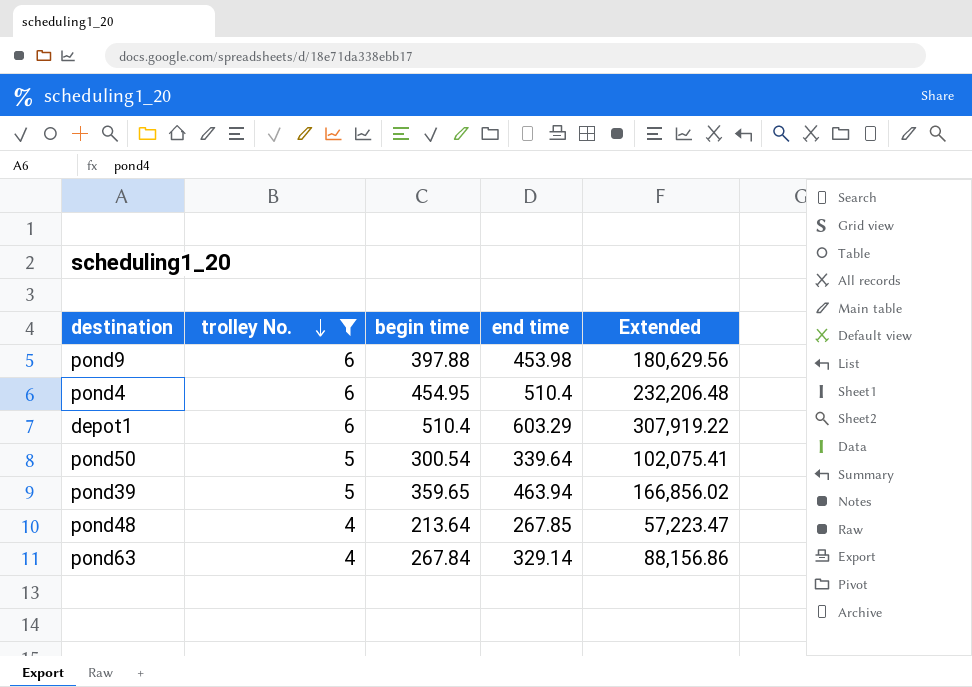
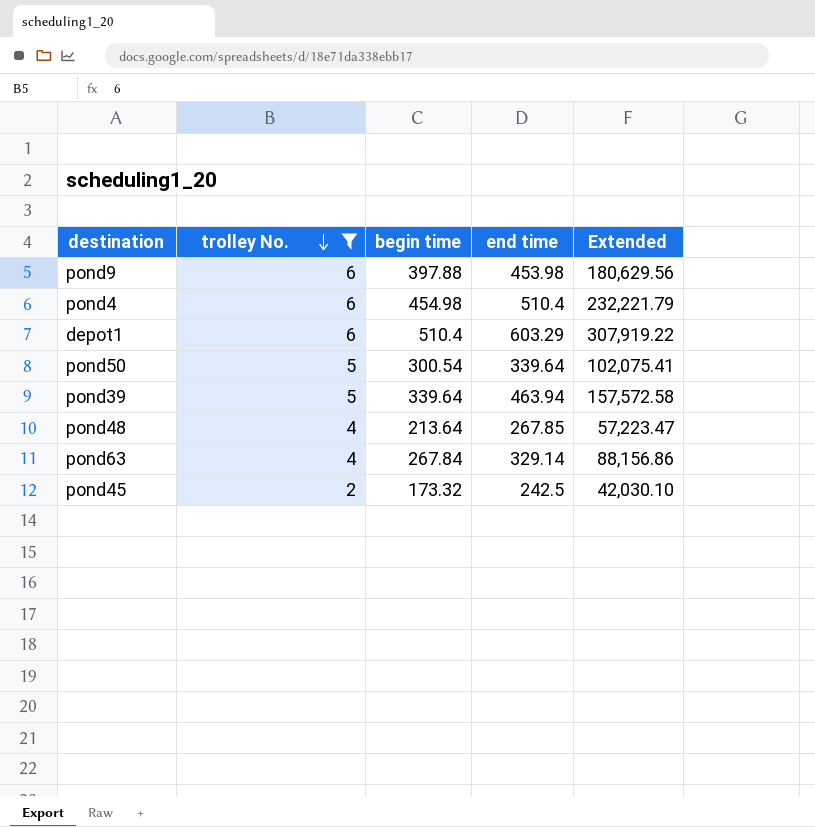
pond4 | begin time: 454.95 -> 454.98
pond4 | Extended: 232,206.48 -> 232,221.79
pond39 | begin time: 359.65 -> 339.64
pond39 | Extended: 166,856.02 -> 157,572.58
row pond45: none -> 2 | 173.32 | 242.5 | 42,030.10

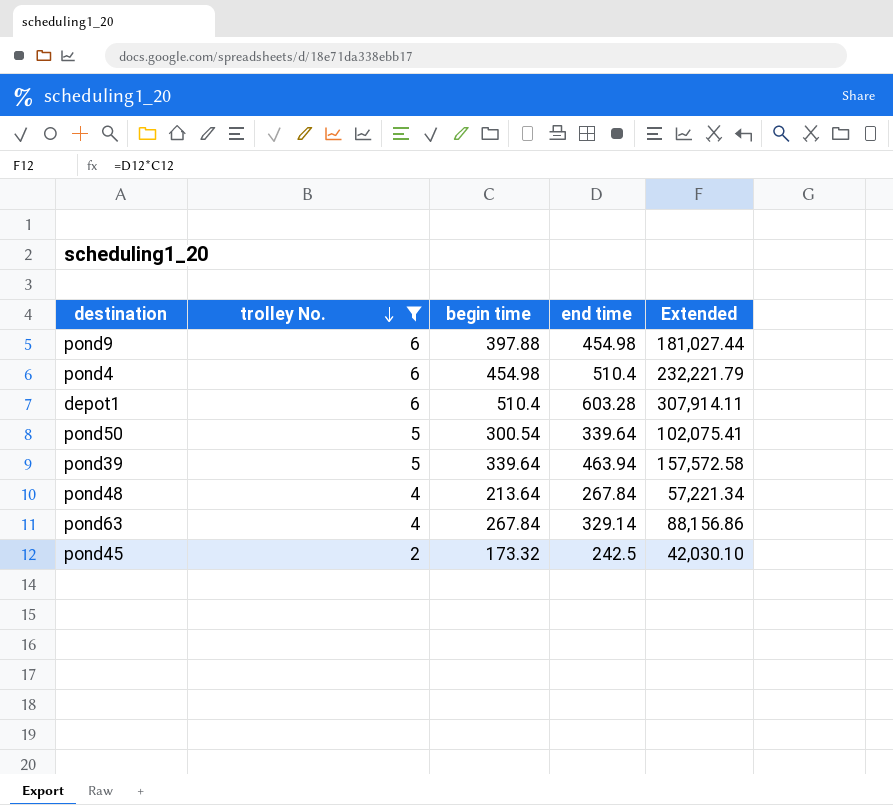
pond9 | end time: 453.98 -> 454.98
pond9 | Extended: 180,629.56 -> 181,027.44
depot1 | end time: 603.29 -> 603.28
depot1 | Extended: 307,919.22 -> 307,914.11
pond48 | end time: 267.85 -> 267.84
pond48 | Extended: 57,223.47 -> 57,221.34

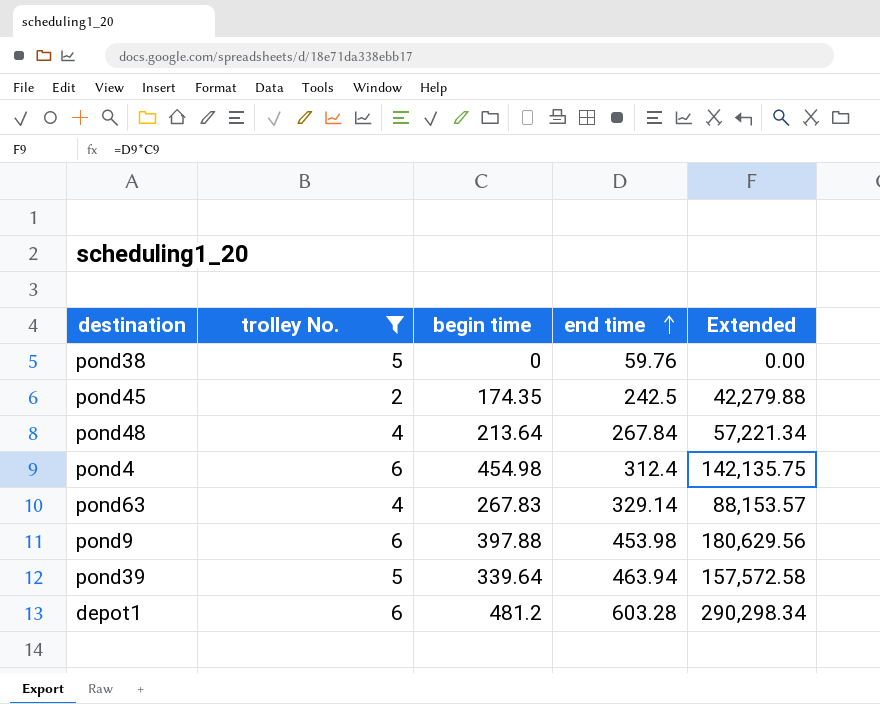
row order: trolley No. descending -> end time ascending
row pond50: 5 | 300.54 | 339.64 | 102,075.41 -> none
row pond38: none -> 5 | 0 | 59.76 | 0.00
pond45 | begin time: 173.32 -> 174.35
pond45 | Extended: 42,030.10 -> 42,279.88
pond4 | end time: 510.4 -> 312.4
pond4 | Extended: 232,221.79 -> 142,135.75
pond63 | begin time: 267.84 -> 267.83
pond63 | Extended: 88,156.86 -> 88,153.57
pond9 | end time: 454.98 -> 453.98
pond9 | Extended: 181,027.44 -> 180,629.56
depot1 | begin time: 510.4 -> 481.2
depot1 | Extended: 307,914.11 -> 290,298.34

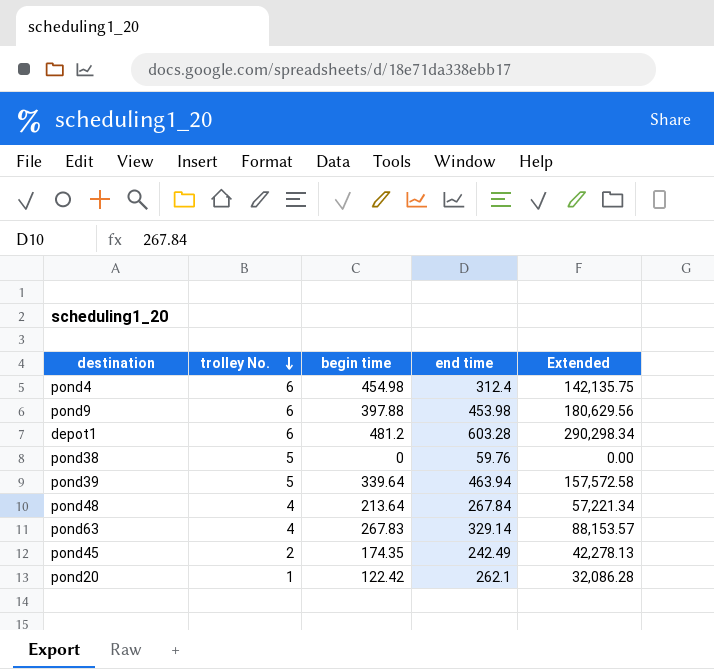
filter: trolley No. != 1 -> none
row order: end time ascending -> trolley No. descending
pond45 | end time: 242.5 -> 242.49
pond45 | Extended: 42,279.88 -> 42,278.13

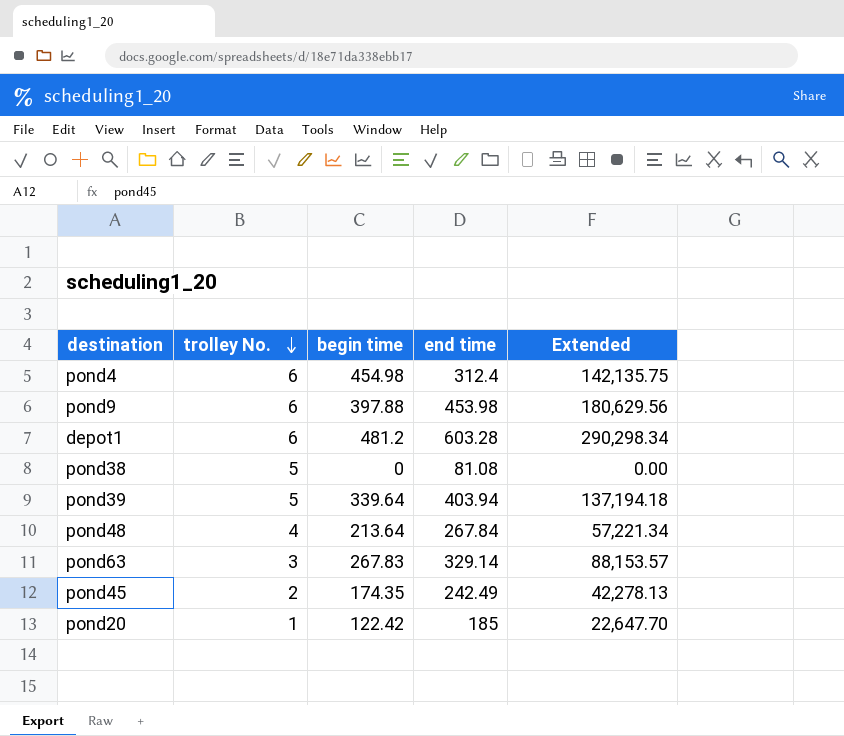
pond38 | end time: 59.76 -> 81.08
pond39 | end time: 463.94 -> 403.94
pond39 | Extended: 157,572.58 -> 137,194.18
pond63 | trolley No.: 4 -> 3
pond20 | end time: 262.1 -> 185
pond20 | Extended: 32,086.28 -> 22,647.70

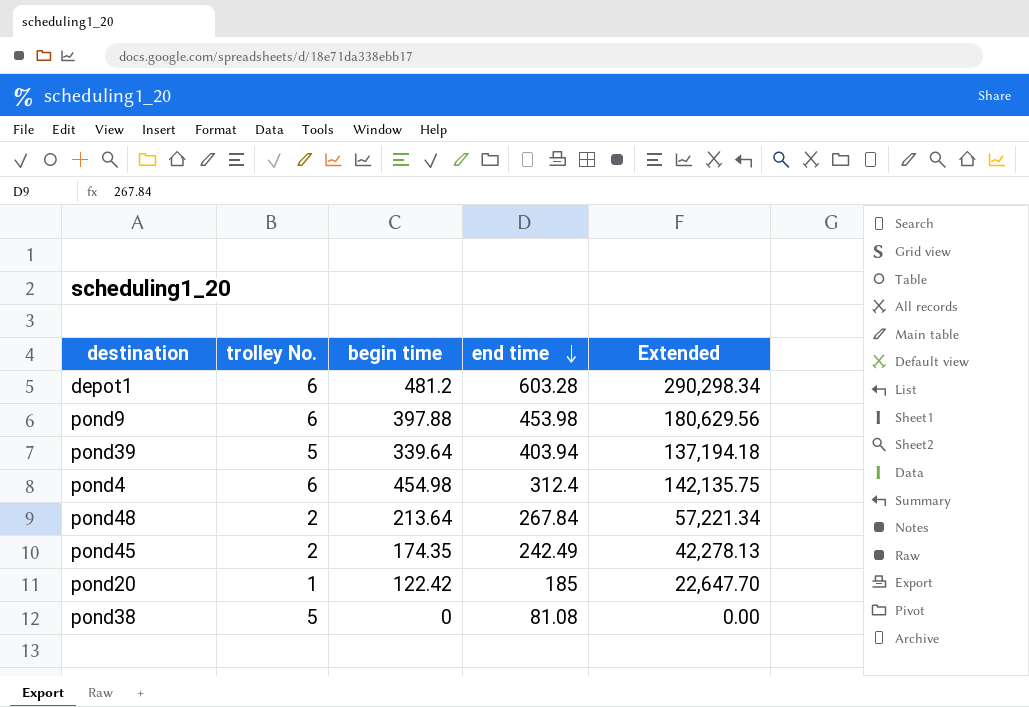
row order: trolley No. descending -> end time descending
row pond63: 3 | 267.83 | 329.14 | 88,153.57 -> none
pond48 | trolley No.: 4 -> 2

